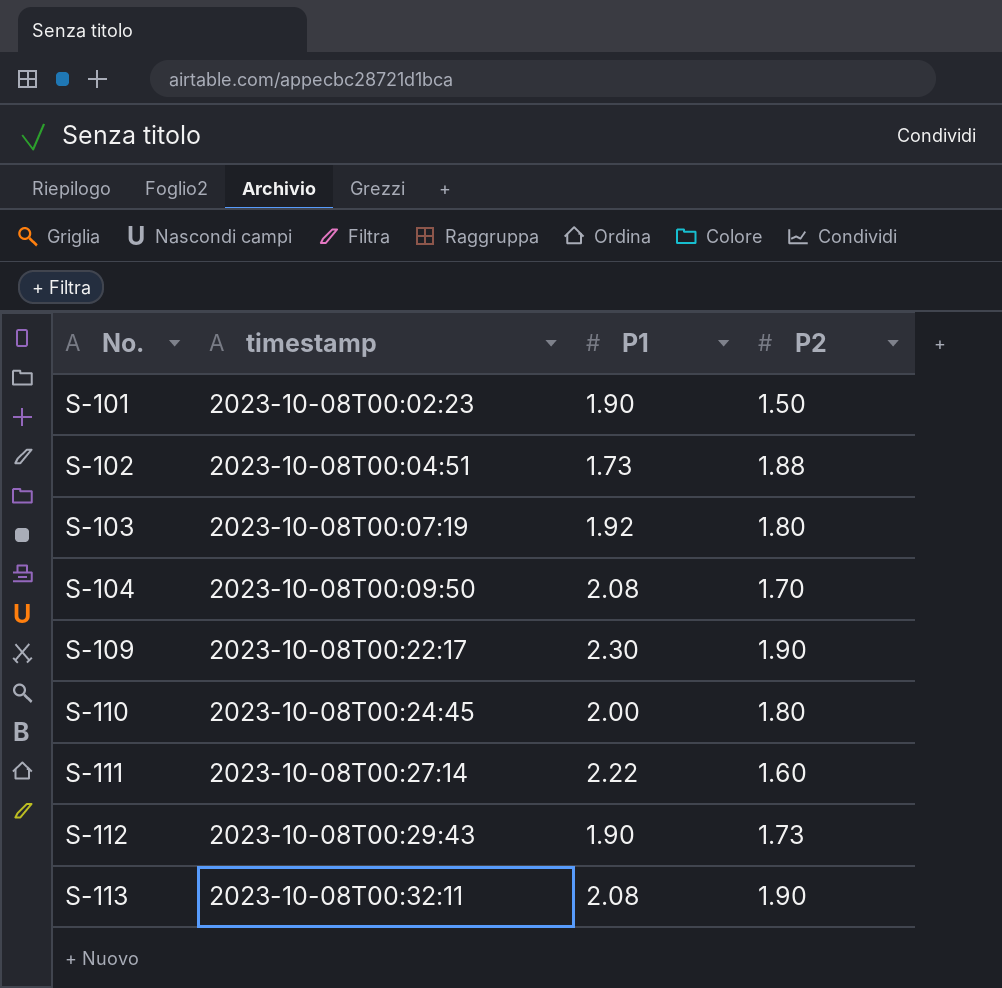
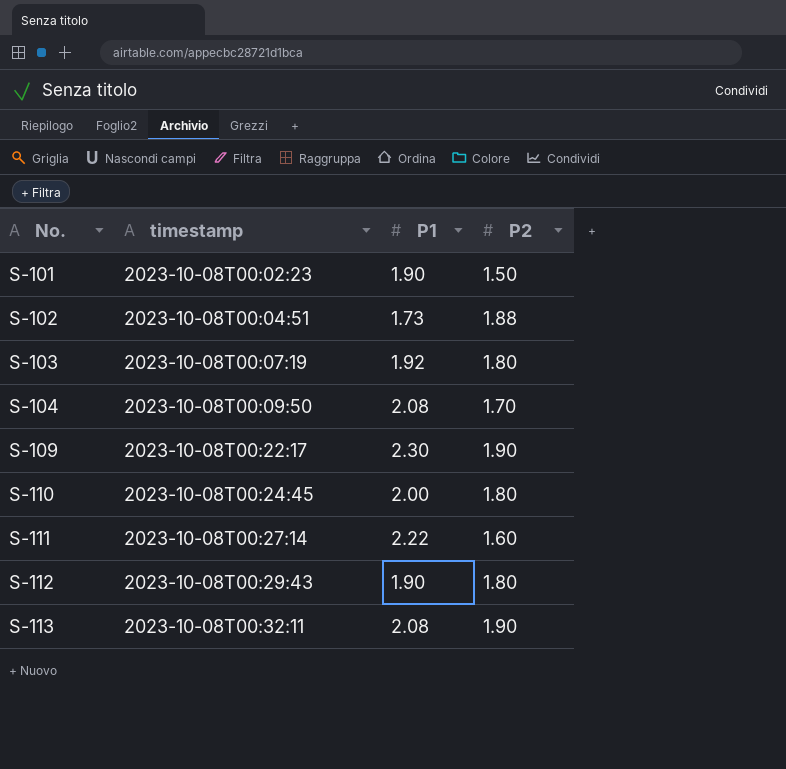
S-112 | P2: 1.73 -> 1.80

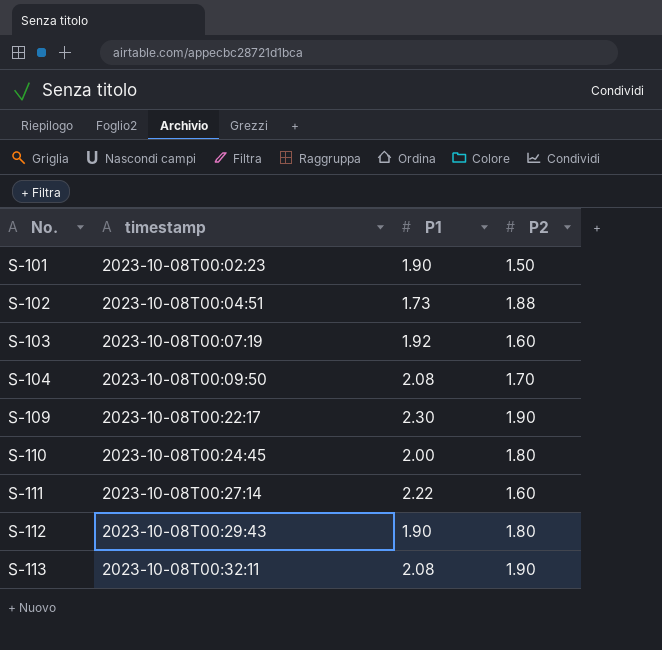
S-103 | P2: 1.80 -> 1.60

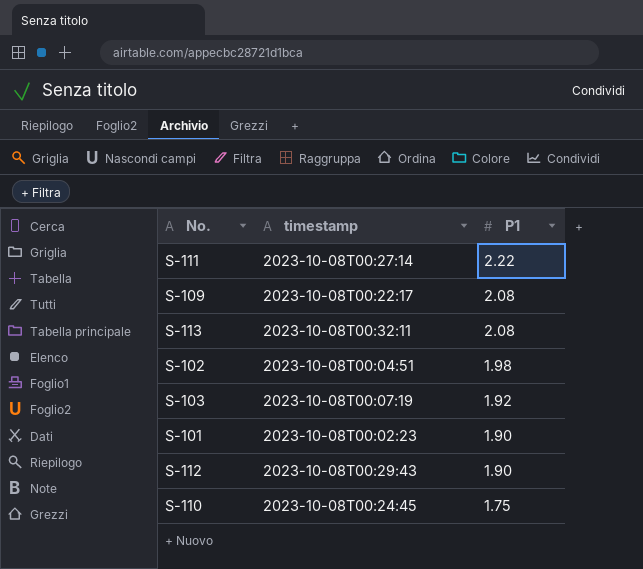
row order: No. ascending -> P1 descending
column P2 | position: 4 -> none
row S-104: 2023-10-08T00:09:50 | 2.08 | 1.70 -> none
S-109 | P1: 2.30 -> 2.08
S-102 | P1: 1.73 -> 1.98
S-110 | P1: 2.00 -> 1.75

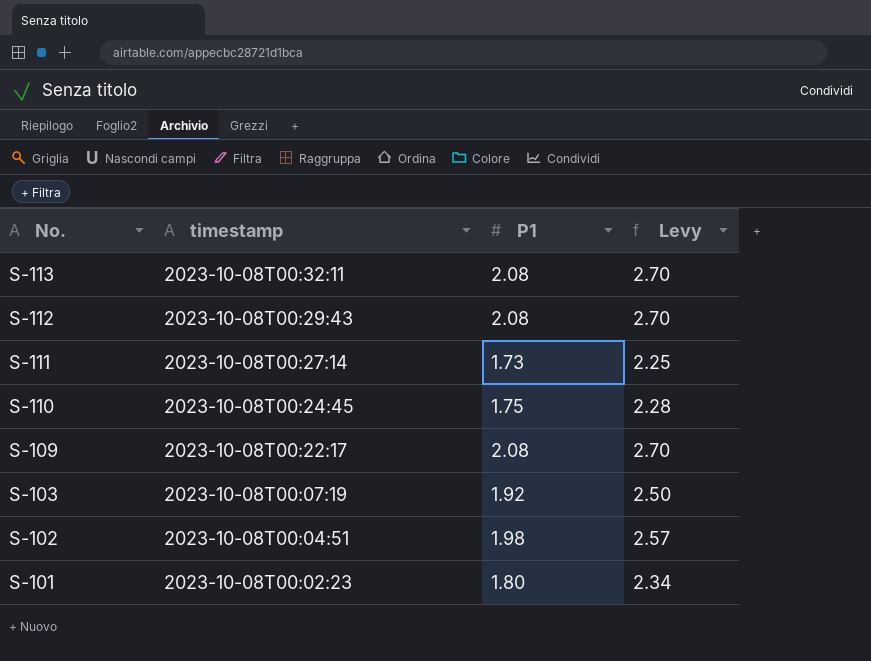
row order: P1 descending -> No. descending
column Levy | formula: none -> [P1] * 1.3
S-112 | P1: 1.90 -> 2.08
S-111 | P1: 2.22 -> 1.73
S-101 | P1: 1.90 -> 1.80

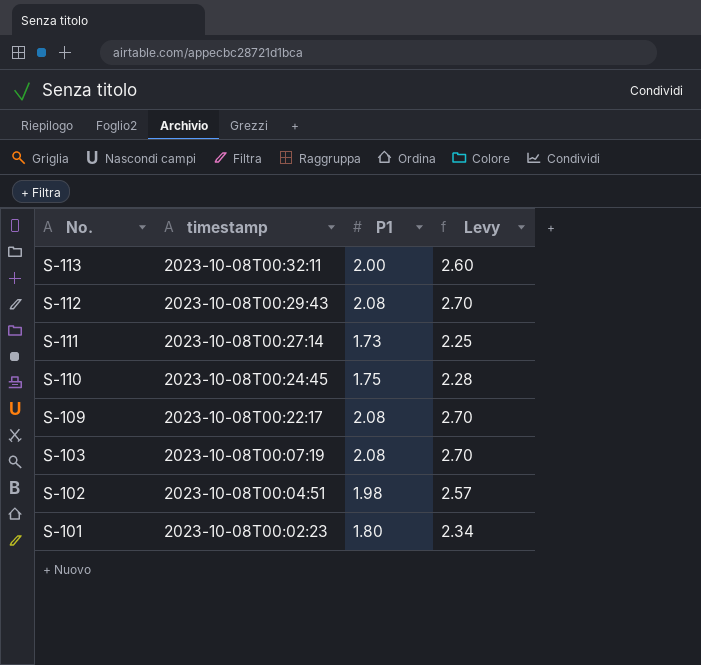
S-113 | P1: 2.08 -> 2.00
S-113 | Levy: 2.70 -> 2.60
S-103 | P1: 1.92 -> 2.08
S-103 | Levy: 2.50 -> 2.70

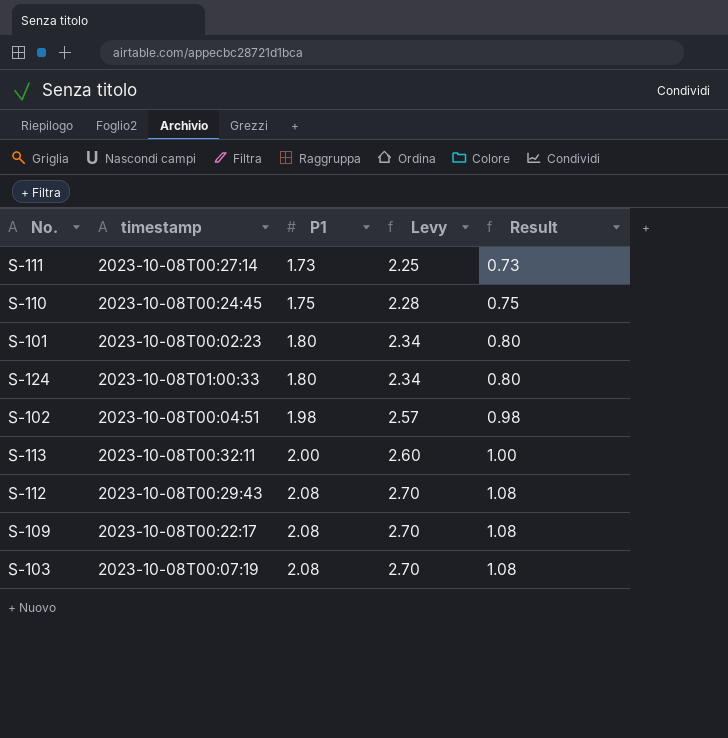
row order: No. descending -> P1 ascending
column Result | formula: none -> [P1] - 1
row S-124: none -> 2023-10-08T01:00:33 | 1.80 | 2.34 | 0.80

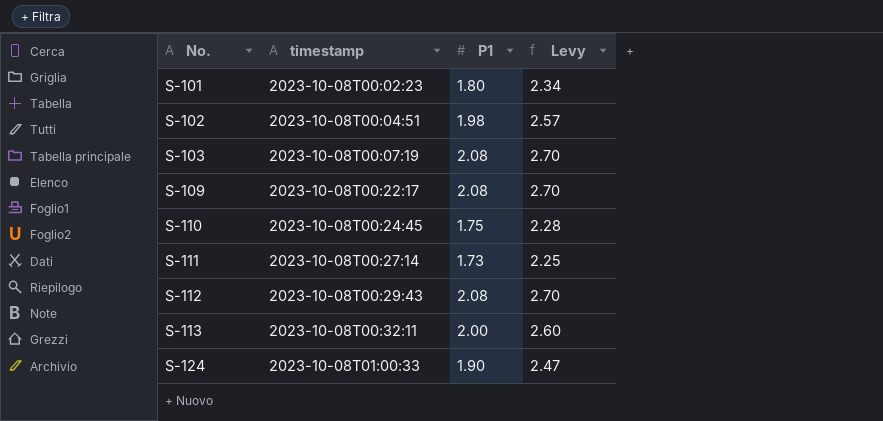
row order: P1 ascending -> No. ascending
column Result | formula: [P1] - 1 -> none
S-124 | P1: 1.80 -> 1.90
S-124 | Levy: 2.34 -> 2.47

